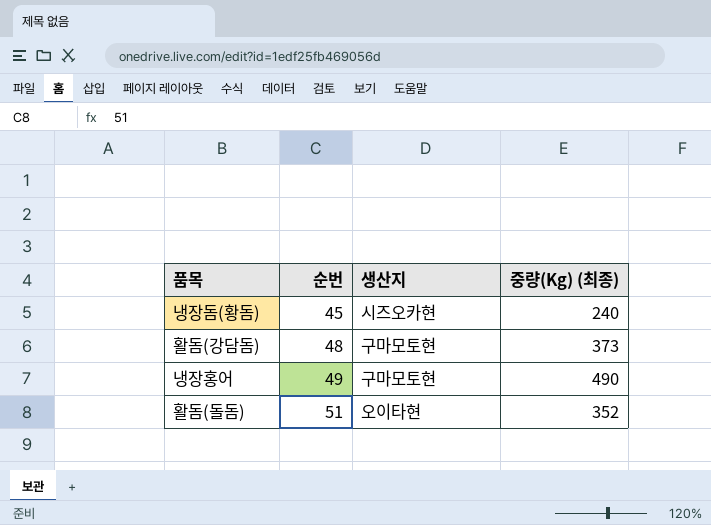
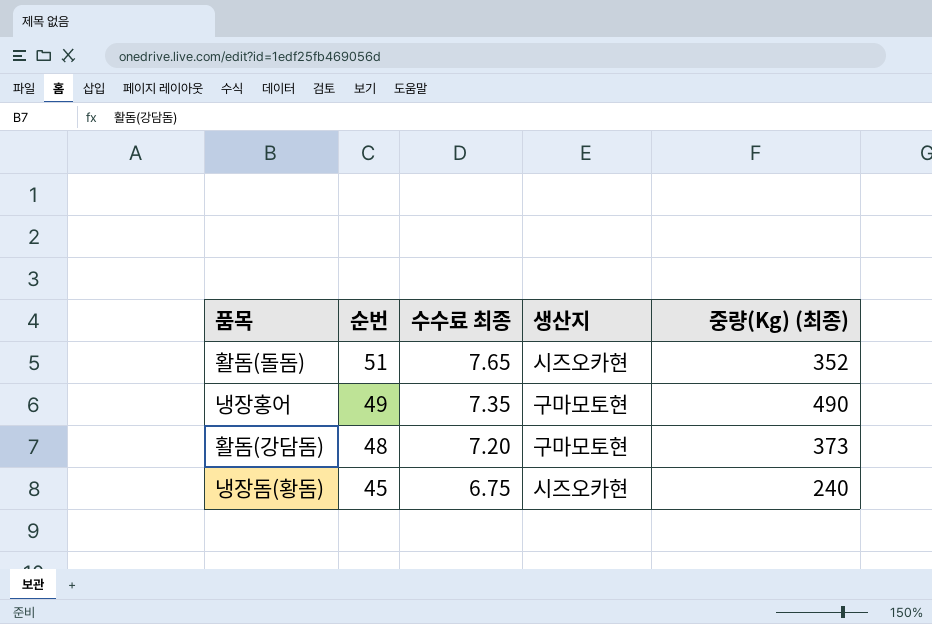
row order: 순번 ascending -> 순번 descending
column 수수료 최종 | formula: none -> [순번] * 0.15
활돔(돌돔) | 생산지: 오이타현 -> 시즈오카현

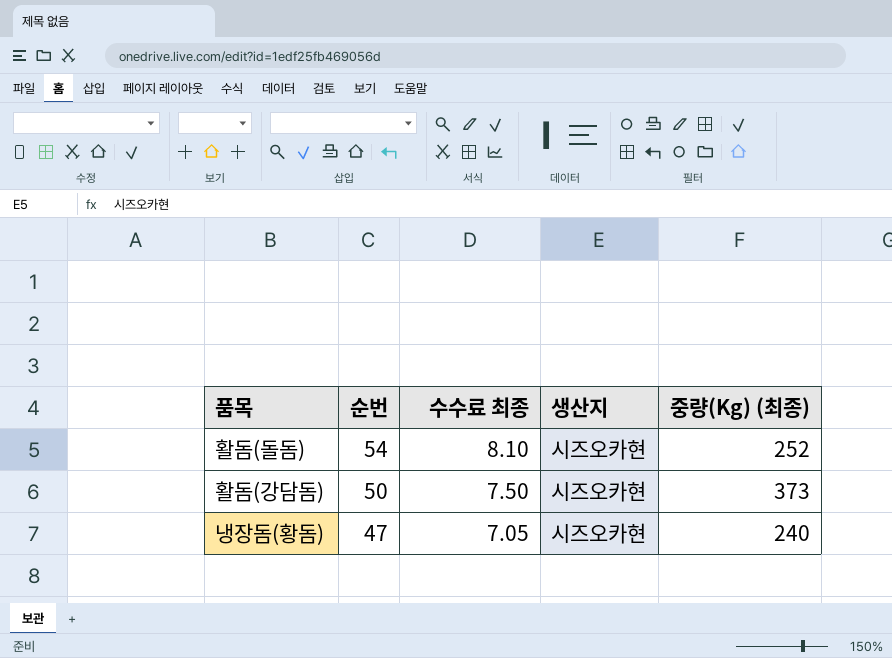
row 냉장홍어: 49 | 7.35 | 구마모토현 | 490 -> none
활돔(돌돔) | 순번: 51 -> 54
활돔(돌돔) | 수수료 최종: 7.65 -> 8.10
활돔(돌돔) | 중량(Kg) (최종): 352 -> 252
활돔(강담돔) | 순번: 48 -> 50
활돔(강담돔) | 수수료 최종: 7.20 -> 7.50
활돔(강담돔) | 생산지: 구마모토현 -> 시즈오카현
냉장돔(황돔) | 순번: 45 -> 47
냉장돔(황돔) | 수수료 최종: 6.75 -> 7.05

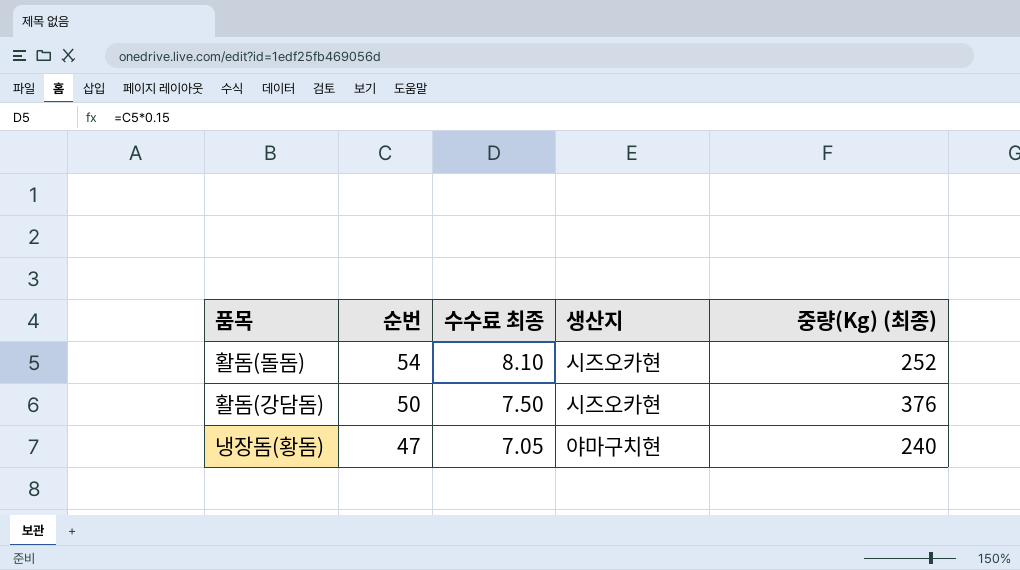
활돔(강담돔) | 중량(Kg) (최종): 373 -> 376
냉장돔(황돔) | 생산지: 시즈오카현 -> 야마구치현

